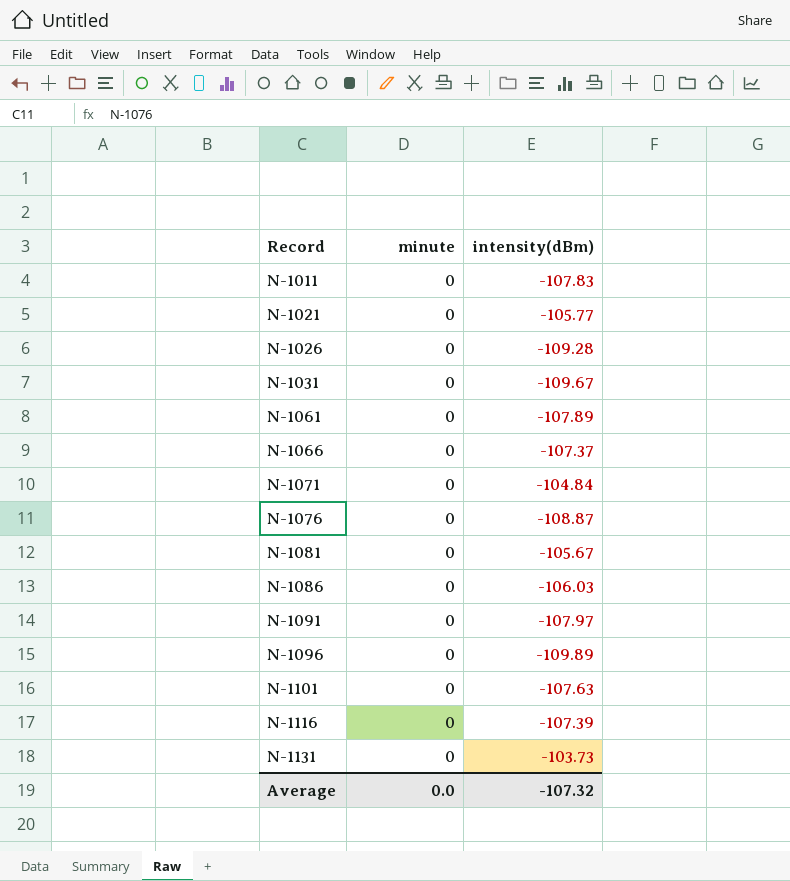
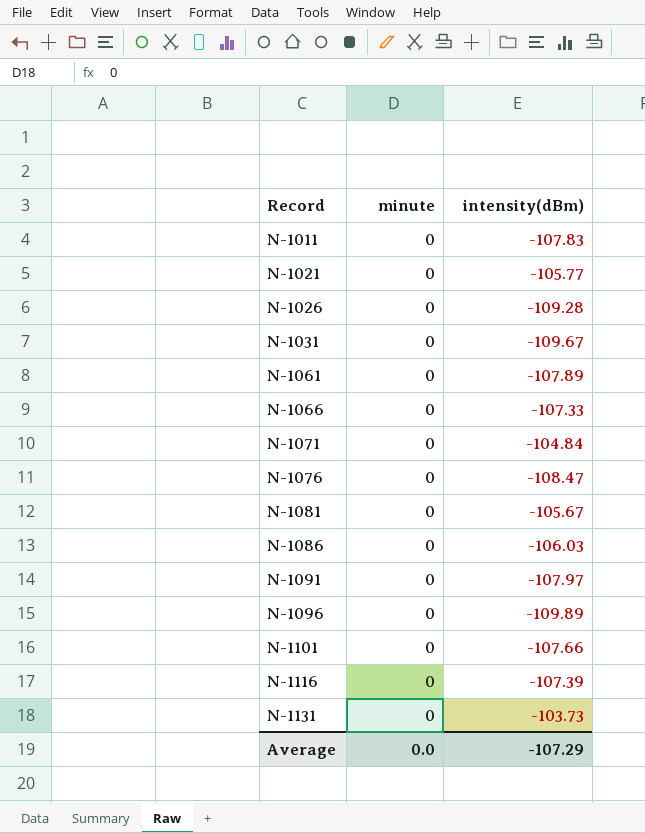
N-1066 | intensity(dBm): -107.37 -> -107.33
N-1076 | intensity(dBm): -108.87 -> -108.47
N-1101 | intensity(dBm): -107.63 -> -107.66
Average | intensity(dBm): -107.32 -> -107.29

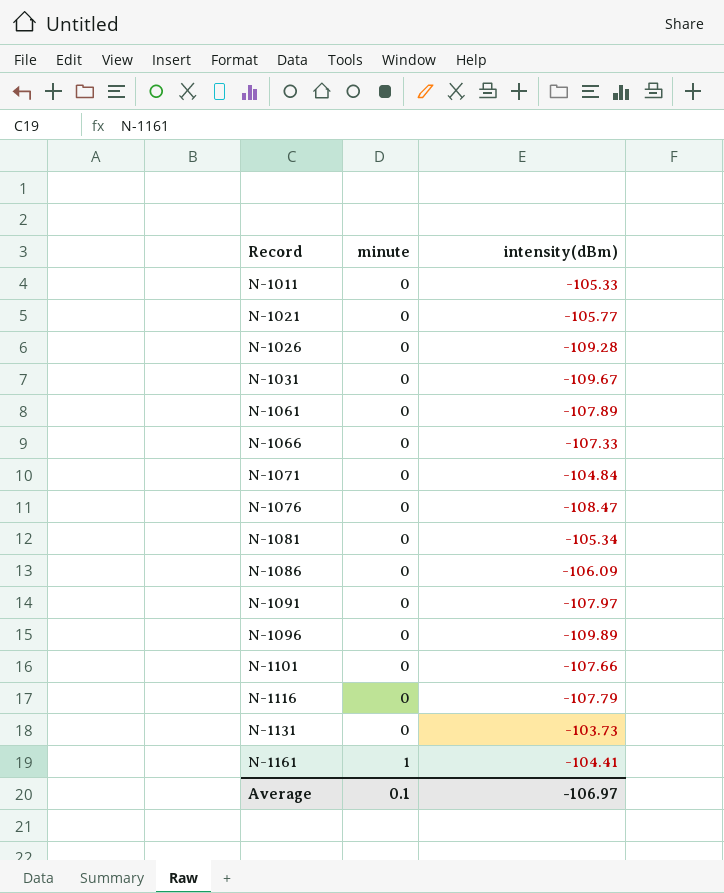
N-1011 | intensity(dBm): -107.83 -> -105.33
N-1081 | intensity(dBm): -105.67 -> -105.34
N-1086 | intensity(dBm): -106.03 -> -106.09
N-1116 | intensity(dBm): -107.39 -> -107.79
row N-1161: none -> 1 | -104.41
Average | minute: 0.0 -> 0.1
Average | intensity(dBm): -107.29 -> -106.97

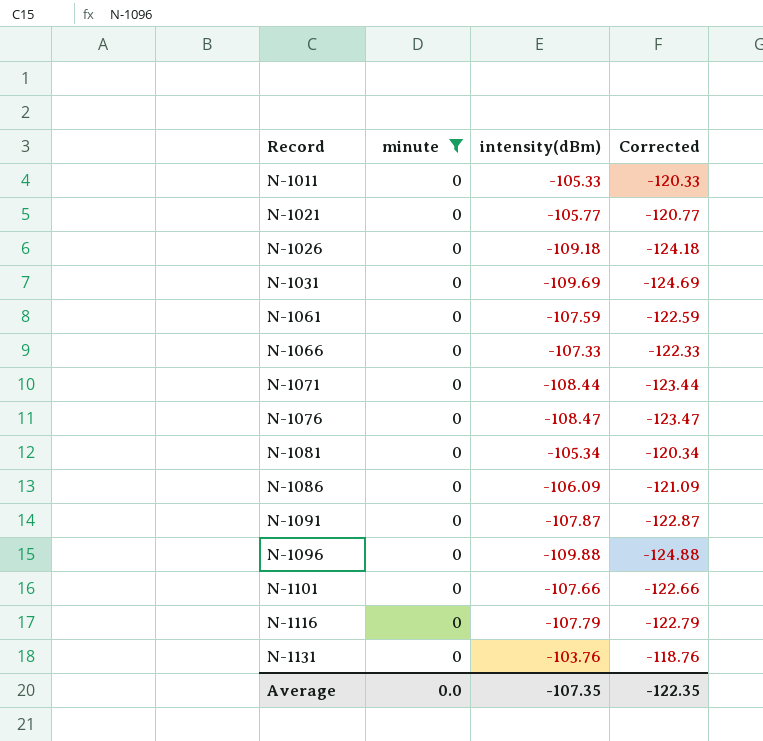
filter: none -> minute = 0
column Corrected | formula: none -> [intensity(dBm)] - 15
N-1026 | intensity(dBm): -109.28 -> -109.18
N-1031 | intensity(dBm): -109.67 -> -109.69
N-1061 | intensity(dBm): -107.89 -> -107.59
N-1071 | intensity(dBm): -104.84 -> -108.44
N-1091 | intensity(dBm): -107.97 -> -107.87
N-1096 | intensity(dBm): -109.89 -> -109.88
N-1131 | intensity(dBm): -103.73 -> -103.76
Average | minute: 0.1 -> 0.0
Average | intensity(dBm): -106.97 -> -107.35

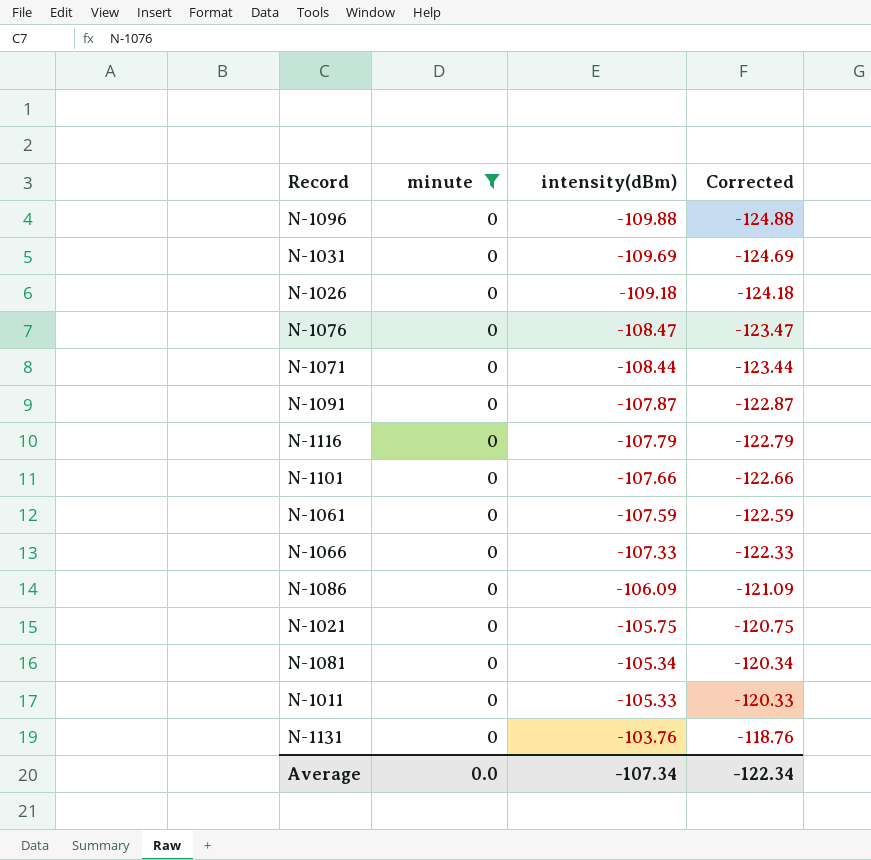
row order: Record ascending -> intensity(dBm) ascending
N-1021 | intensity(dBm): -105.77 -> -105.75
N-1021 | Corrected: -120.77 -> -120.75
Average | intensity(dBm): -107.35 -> -107.34
Average | Corrected: -122.35 -> -122.34

